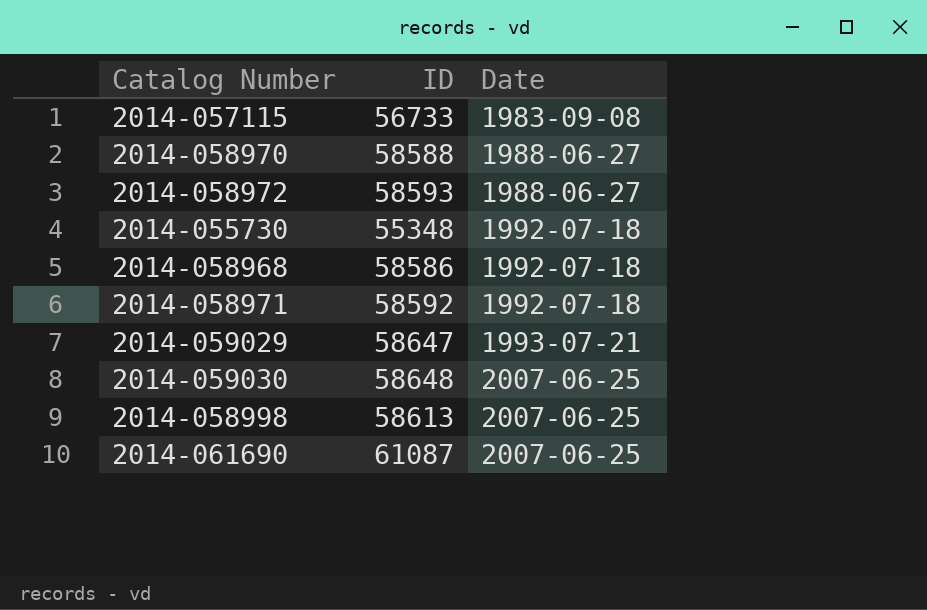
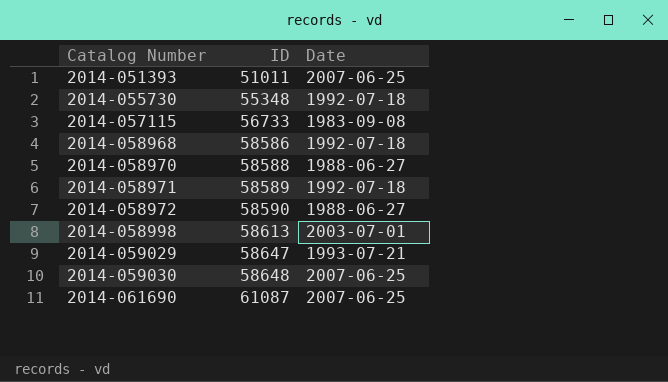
row order: Date ascending -> Catalog Number ascending
row 2014-051393: none -> 51011 | 2007-06-25
2014-058971 | ID: 58592 -> 58589
2014-058972 | ID: 58593 -> 58590
2014-058998 | Date: 2007-06-25 -> 2003-07-01

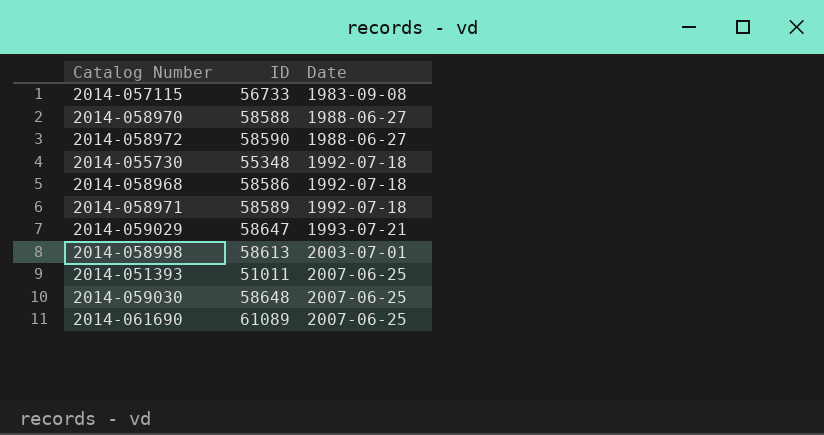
row order: Catalog Number ascending -> Date ascending
2014-061690 | ID: 61087 -> 61089

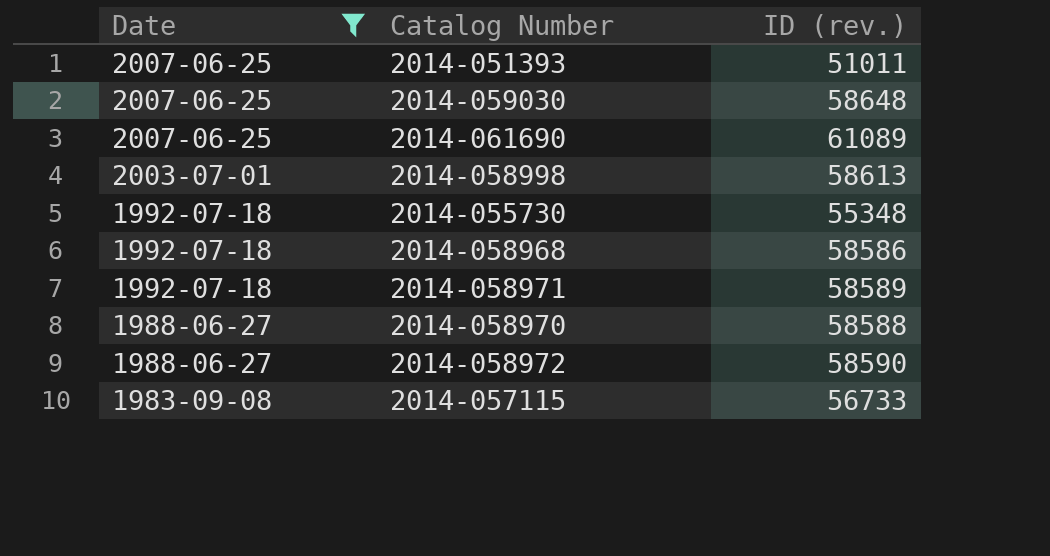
filter: none -> Date != 1993-07-21
row order: Date ascending -> Date descending
column Date | position: 3 -> 1
column name: ID -> ID (rev.)

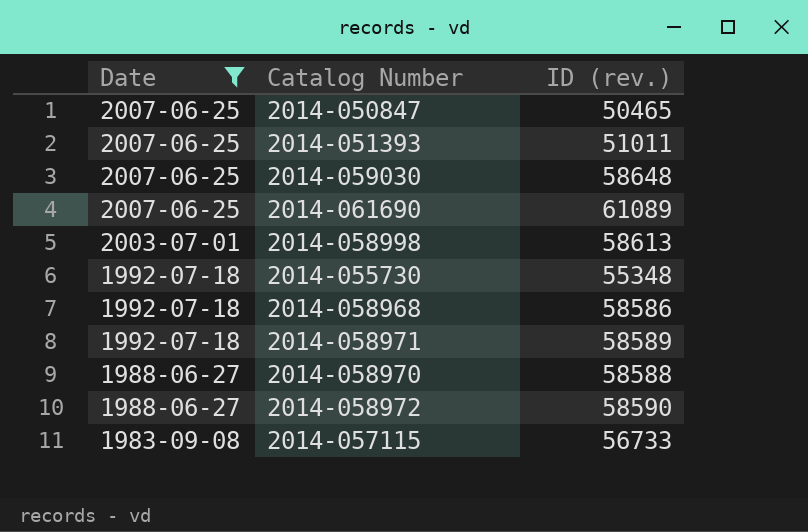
row 2014-050847: none -> 2007-06-25 | 50465

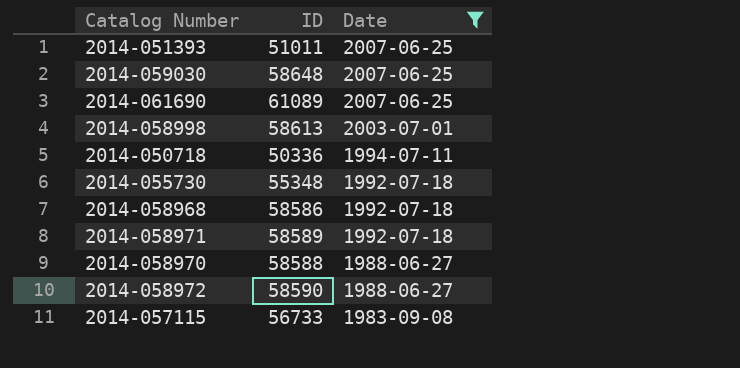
column name: ID (rev.) -> ID
column Date | position: 1 -> 3
row 2014-050847: 2007-06-25 | 50465 -> none
row 2014-050718: none -> 50336 | 1994-07-11

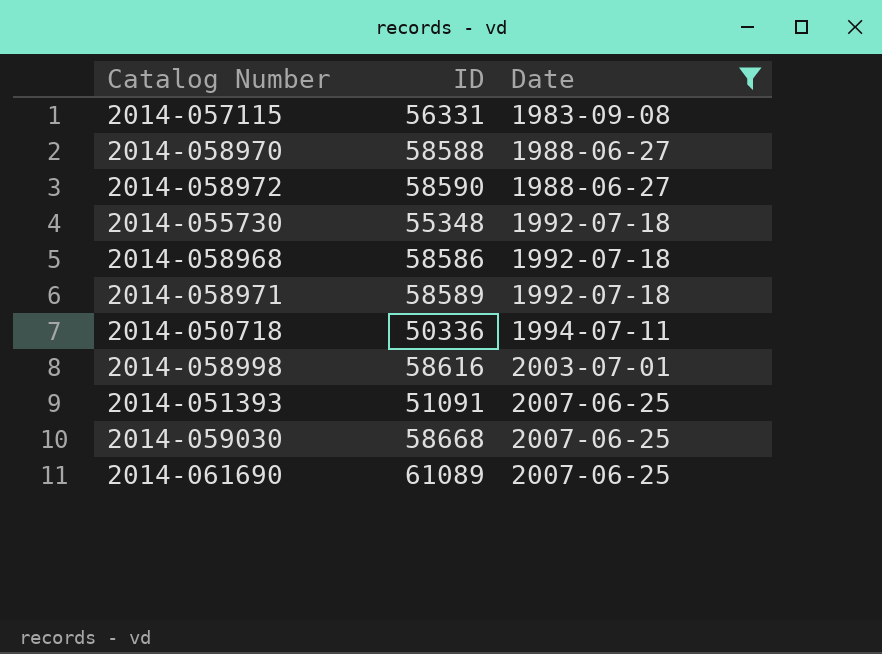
row order: Date descending -> Date ascending
2014-057115 | ID: 56733 -> 56331
2014-058998 | ID: 58613 -> 58616
2014-051393 | ID: 51011 -> 51091
2014-059030 | ID: 58648 -> 58668

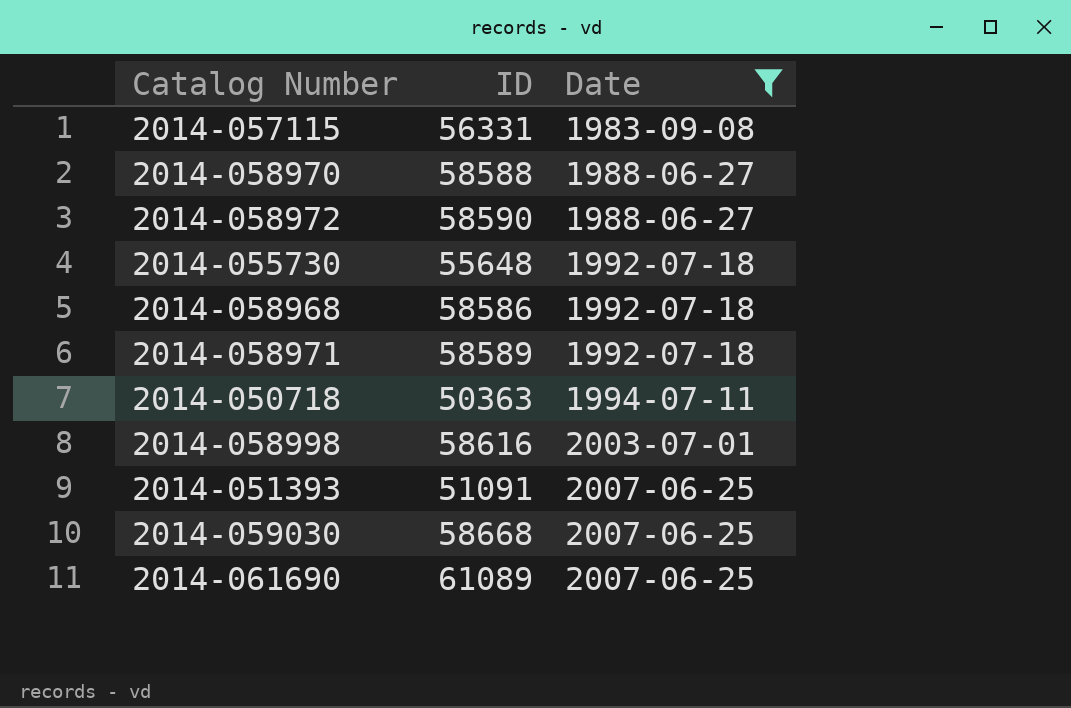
2014-055730 | ID: 55348 -> 55648
2014-050718 | ID: 50336 -> 50363

